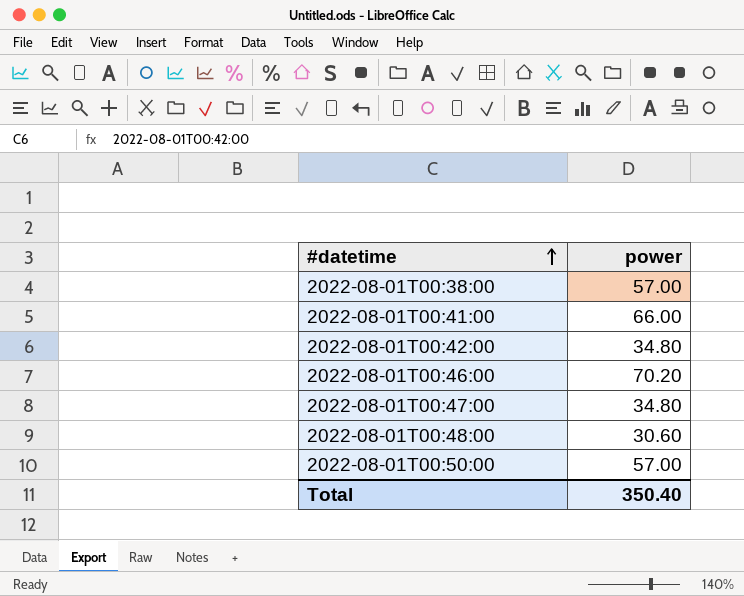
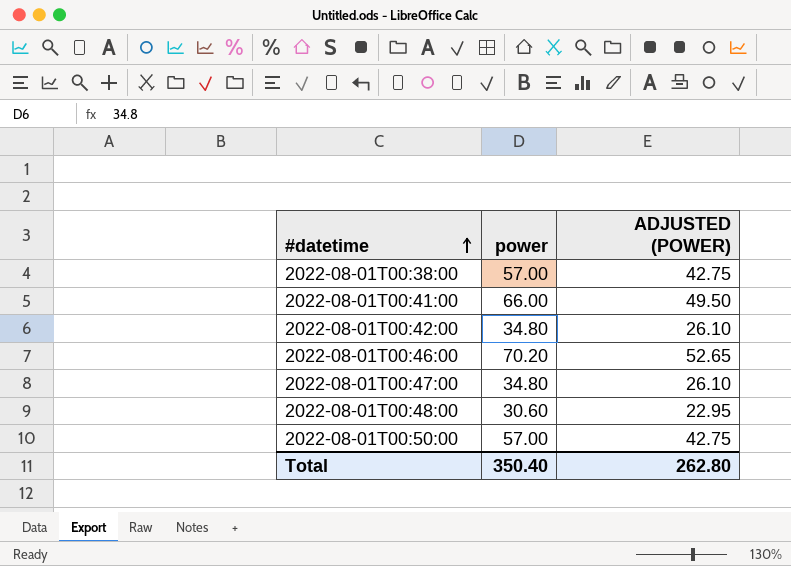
column ADJUSTED (POWER) | formula: none -> [power] * 0.75

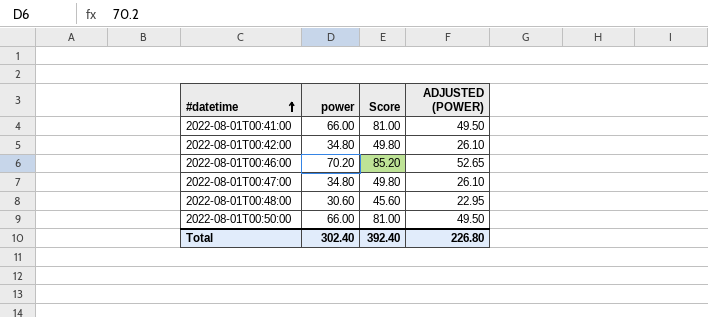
column Score | formula: none -> [power] + 15
row 2022-08-01T00:38:00: 57.00 | 42.75 -> none
2022-08-01T00:50:00 | power: 57.00 -> 66.00
2022-08-01T00:50:00 | ADJUSTED (POWER): 42.75 -> 49.50
Total | power: 350.40 -> 302.40
Total | ADJUSTED (POWER): 262.80 -> 226.80

